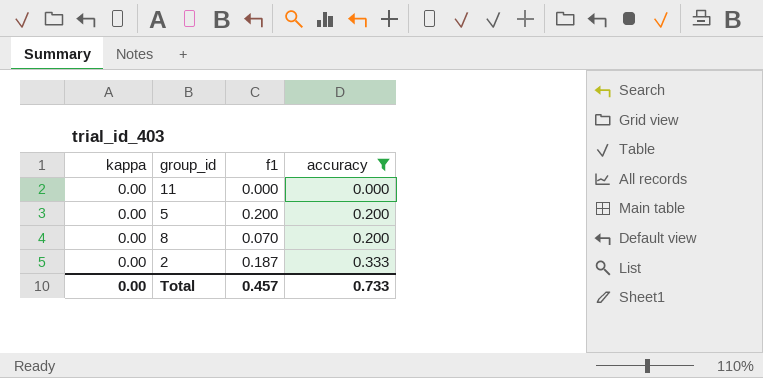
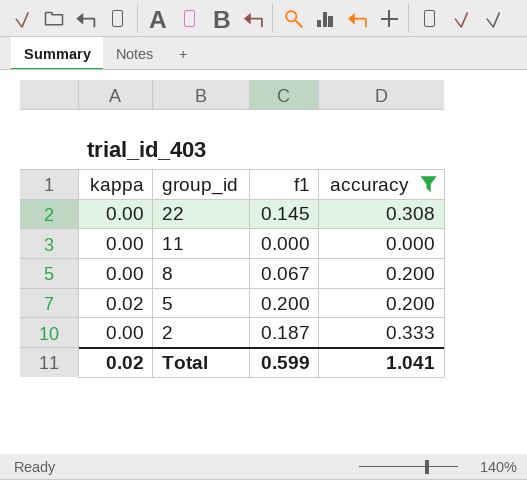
row order: accuracy ascending -> group_id descending
row 22: none -> 0.00 | 0.145 | 0.308
8 | f1: 0.070 -> 0.067
5 | kappa: 0.00 -> 0.02
Total | kappa: 0.00 -> 0.02
Total | f1: 0.457 -> 0.599
Total | accuracy: 0.733 -> 1.041

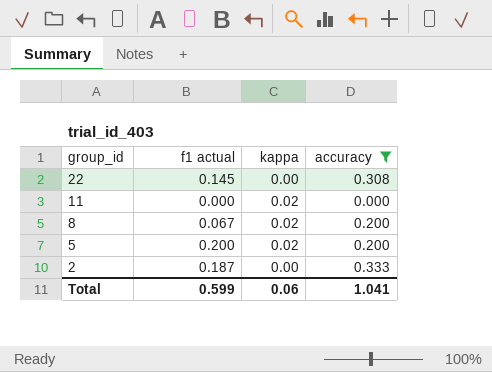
column name: f1 -> f1 actual
column kappa | position: 1 -> 3
11 | kappa: 0.00 -> 0.02
8 | kappa: 0.00 -> 0.02
Total | kappa: 0.02 -> 0.06

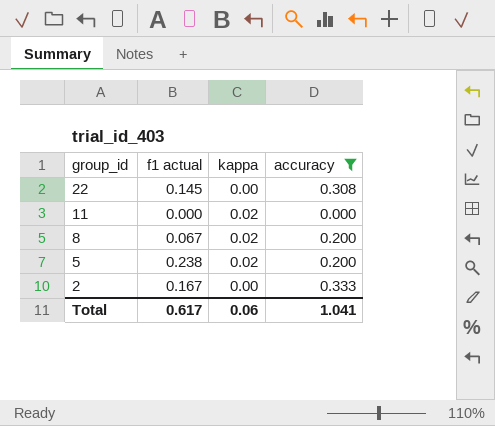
5 | f1 actual: 0.200 -> 0.238
2 | f1 actual: 0.187 -> 0.167
Total | f1 actual: 0.599 -> 0.617

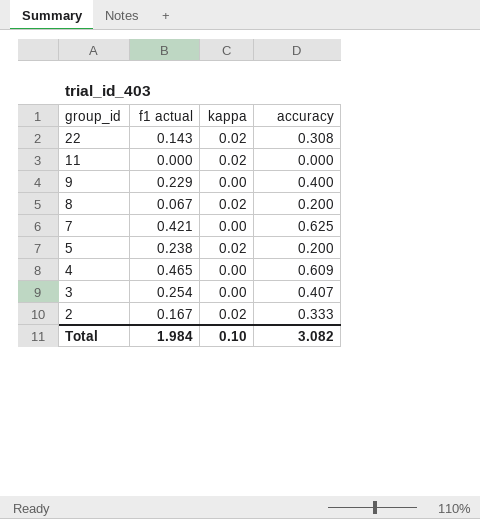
filter: accuracy <= 0.333 -> none
22 | f1 actual: 0.145 -> 0.143
22 | kappa: 0.00 -> 0.02
2 | kappa: 0.00 -> 0.02
Total | f1 actual: 0.617 -> 1.984
Total | kappa: 0.06 -> 0.10
Total | accuracy: 1.041 -> 3.082

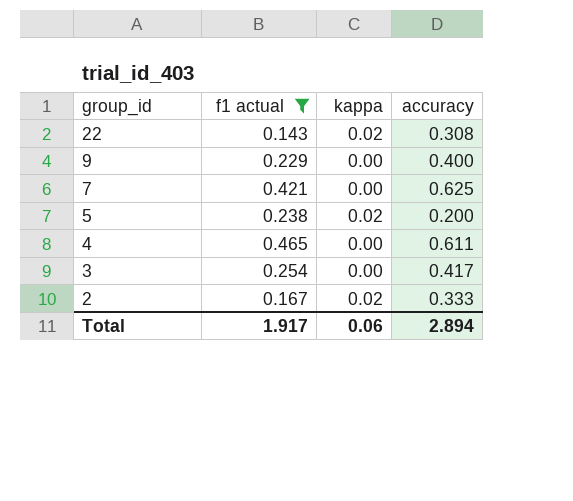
filter: none -> f1 actual >= 0.143
4 | accuracy: 0.609 -> 0.611
3 | accuracy: 0.407 -> 0.417
Total | f1 actual: 1.984 -> 1.917
Total | kappa: 0.10 -> 0.06
Total | accuracy: 3.082 -> 2.894

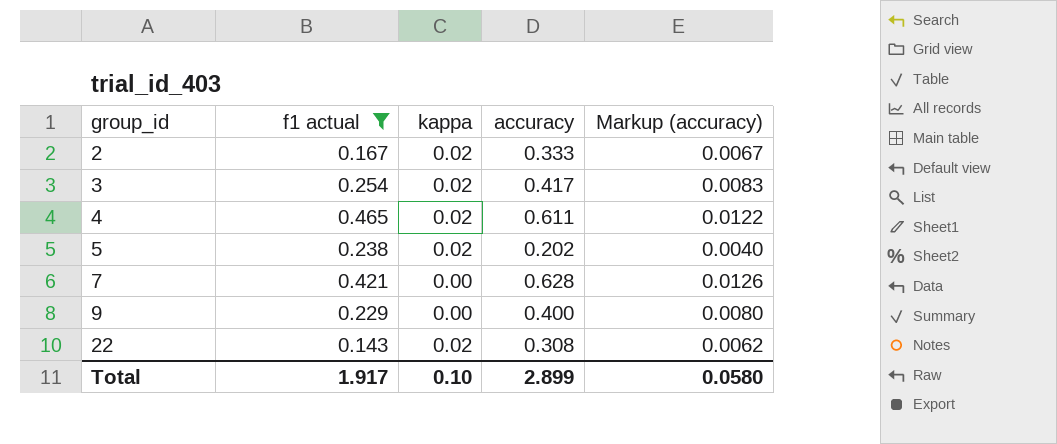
row order: group_id descending -> group_id ascending
column Markup (accuracy) | formula: none -> [accuracy] * 0.02
3 | kappa: 0.00 -> 0.02
4 | kappa: 0.00 -> 0.02
5 | accuracy: 0.200 -> 0.202
7 | accuracy: 0.625 -> 0.628
Total | kappa: 0.06 -> 0.10
Total | accuracy: 2.894 -> 2.899

